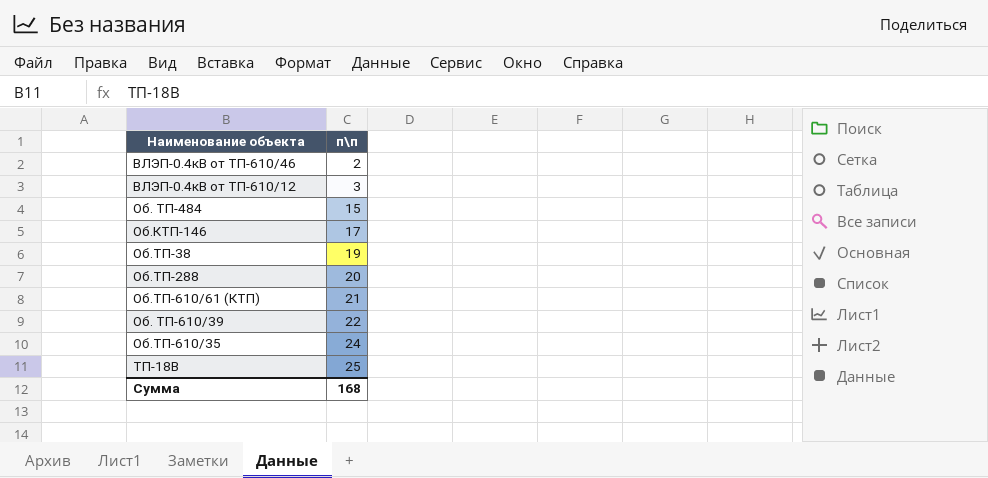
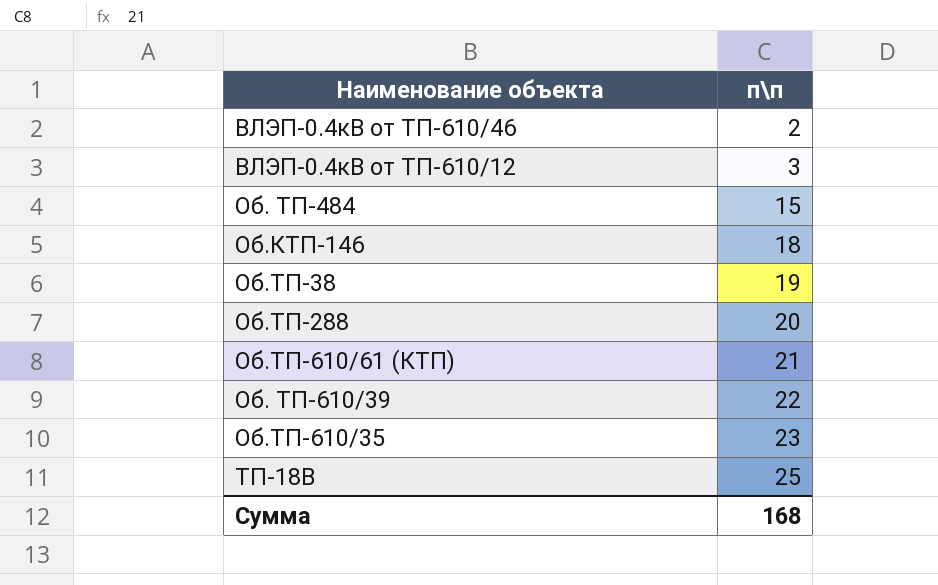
Об.КТП-146 | п\п: 17 -> 18
Об.ТП-610/35 | п\п: 24 -> 23

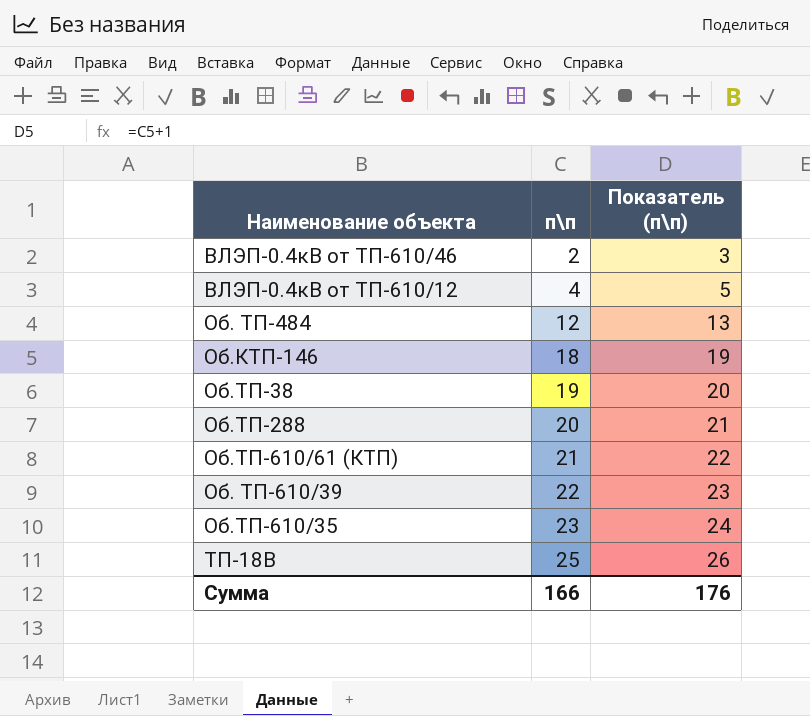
column Показатель (п\п) | formula: none -> [п\п] + 1
ВЛЭП-0.4кВ от ТП-610/12 | п\п: 3 -> 4
Об. ТП-484 | п\п: 15 -> 12
Сумма | п\п: 168 -> 166

